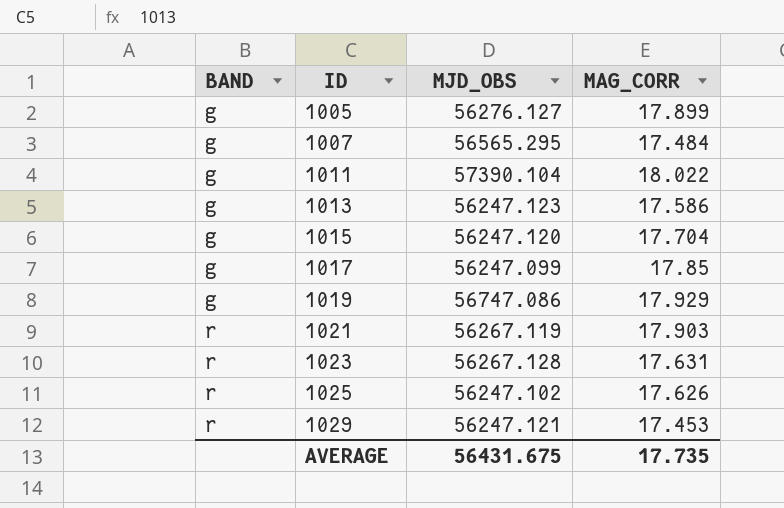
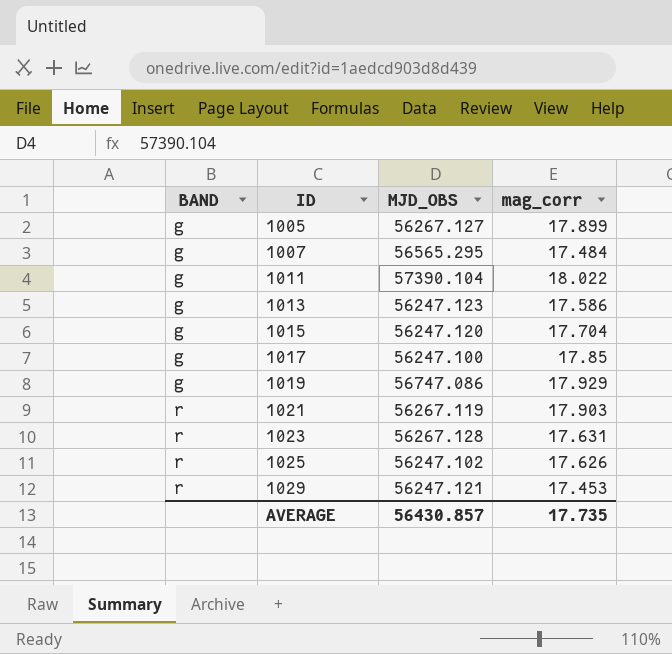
column name: MAG_CORR -> mag_corr
1005 | MJD_OBS: 56276.127 -> 56267.127
1017 | MJD_OBS: 56247.099 -> 56247.100
AVERAGE | MJD_OBS: 56431.675 -> 56430.857

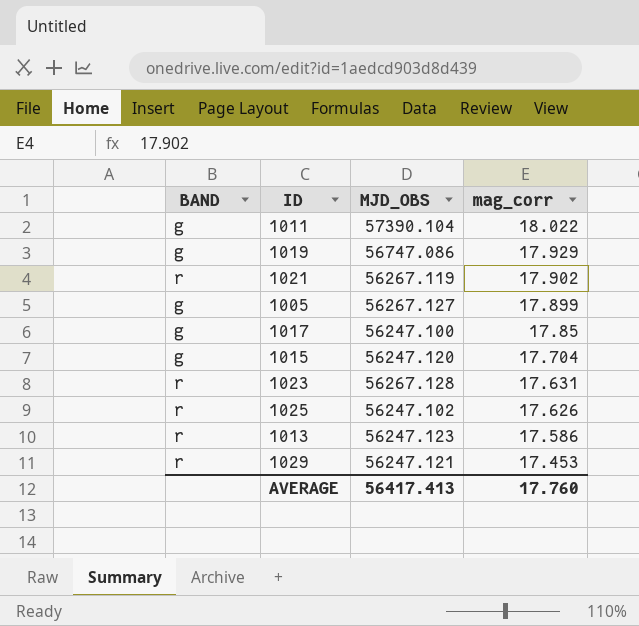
row order: BAND ascending -> mag_corr descending
row 1007: g | 56565.295 | 17.484 -> none
1021 | mag_corr: 17.903 -> 17.902
1013 | BAND: g -> r
AVERAGE | MJD_OBS: 56430.857 -> 56417.413
AVERAGE | mag_corr: 17.735 -> 17.760

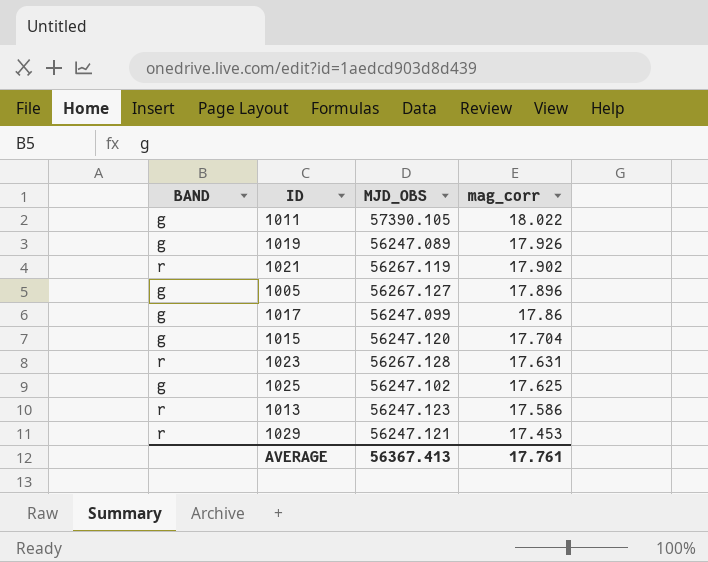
1011 | MJD_OBS: 57390.104 -> 57390.105
1019 | MJD_OBS: 56747.086 -> 56247.089
1019 | mag_corr: 17.929 -> 17.926
1005 | mag_corr: 17.899 -> 17.896
1017 | MJD_OBS: 56247.100 -> 56247.099
1017 | mag_corr: 17.85 -> 17.86
1025 | BAND: r -> g
1025 | mag_corr: 17.626 -> 17.625
AVERAGE | MJD_OBS: 56417.413 -> 56367.413
AVERAGE | mag_corr: 17.760 -> 17.761

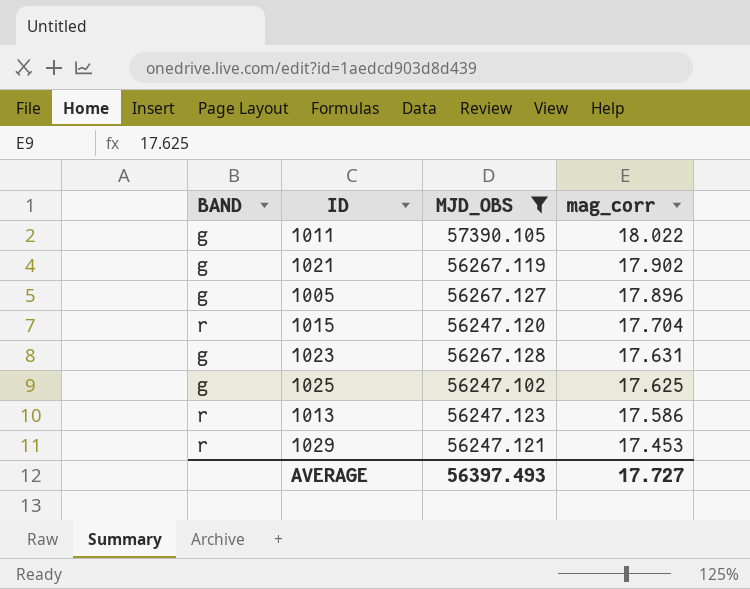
filter: none -> MJD_OBS >= 56247.102
1021 | BAND: r -> g
1015 | BAND: g -> r
1023 | BAND: r -> g
AVERAGE | MJD_OBS: 56367.413 -> 56397.493
AVERAGE | mag_corr: 17.761 -> 17.727

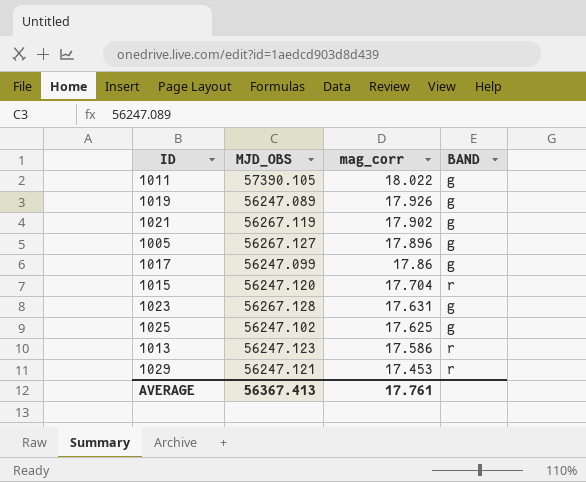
filter: MJD_OBS >= 56247.102 -> none
column BAND | position: 1 -> 4
AVERAGE | MJD_OBS: 56397.493 -> 56367.413
AVERAGE | mag_corr: 17.727 -> 17.761

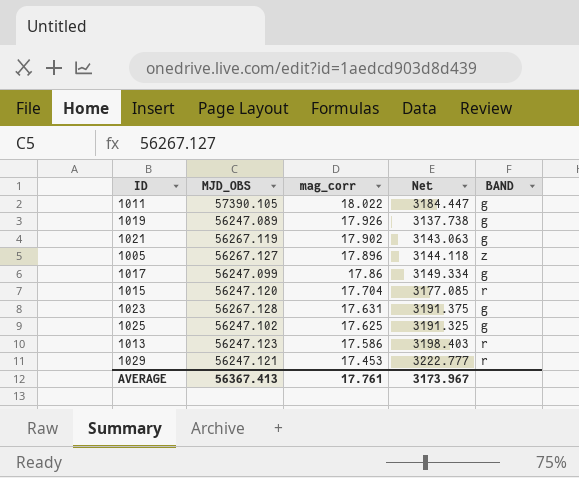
column Net | formula: none -> [MJD_OBS] / [mag_corr]
1005 | BAND: g -> z

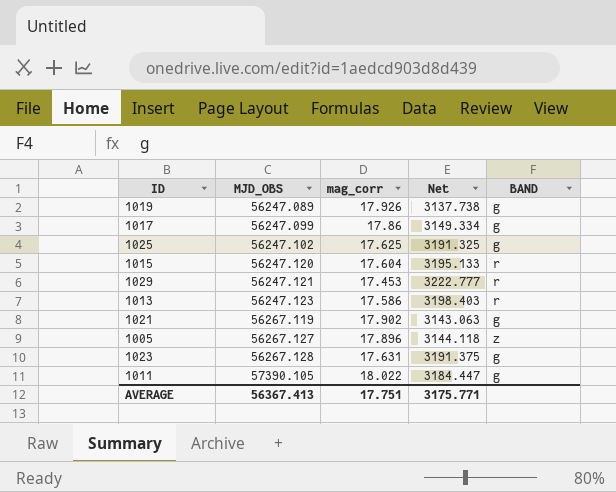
row order: mag_corr descending -> MJD_OBS ascending
1015 | mag_corr: 17.704 -> 17.604
1015 | Net: 3177.085 -> 3195.133
AVERAGE | mag_corr: 17.761 -> 17.751
AVERAGE | Net: 3173.967 -> 3175.771

